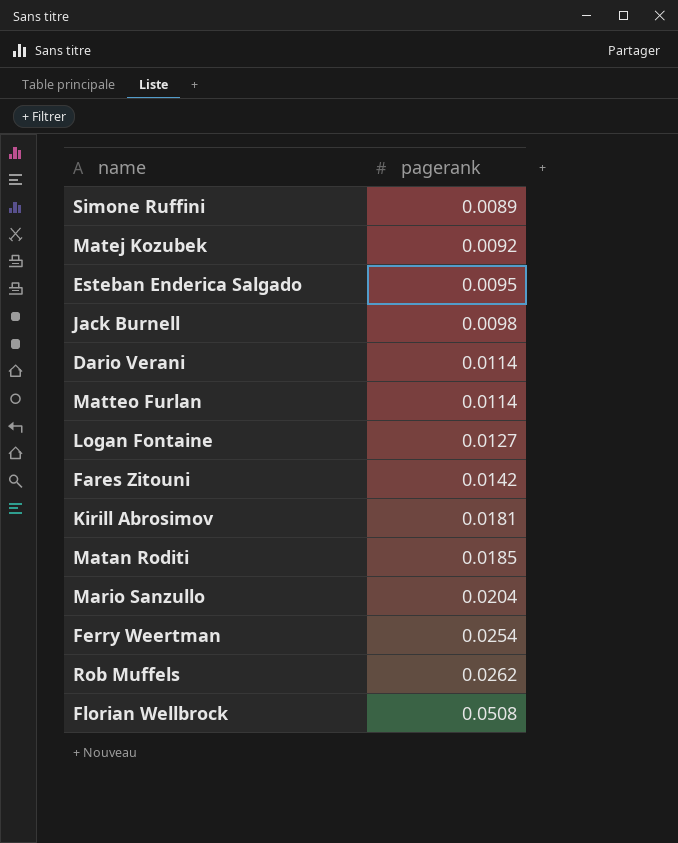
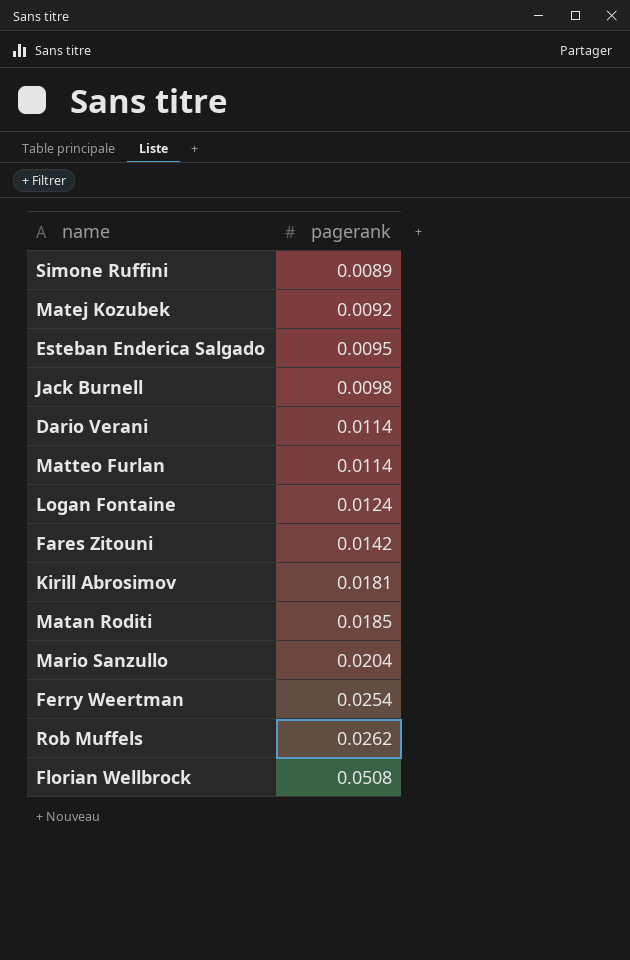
Logan Fontaine | pagerank: 0.0127 -> 0.0124

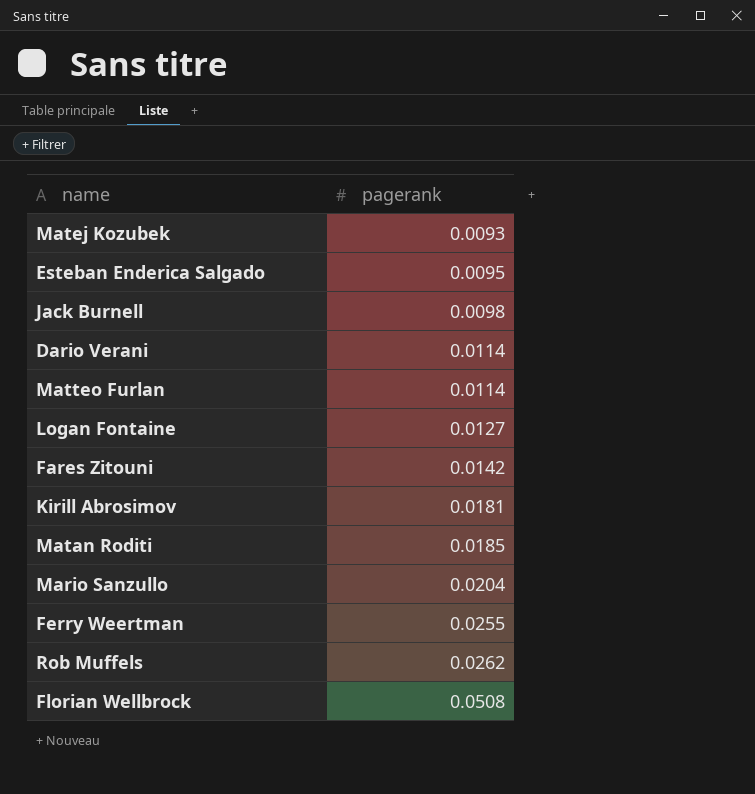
row Simone Ruffini: 0.0089 -> none
Matej Kozubek | pagerank: 0.0092 -> 0.0093
Logan Fontaine | pagerank: 0.0124 -> 0.0127
Ferry Weertman | pagerank: 0.0254 -> 0.0255

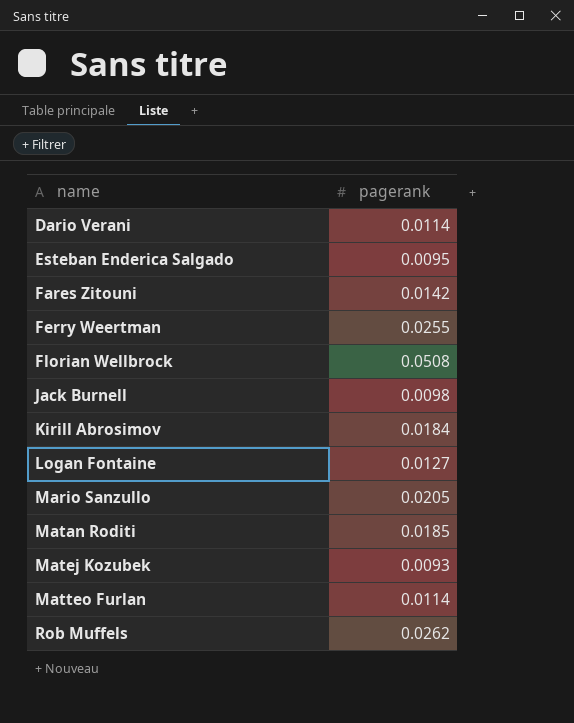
row order: pagerank ascending -> name ascending
Kirill Abrosimov | pagerank: 0.0181 -> 0.0184
Mario Sanzullo | pagerank: 0.0204 -> 0.0205

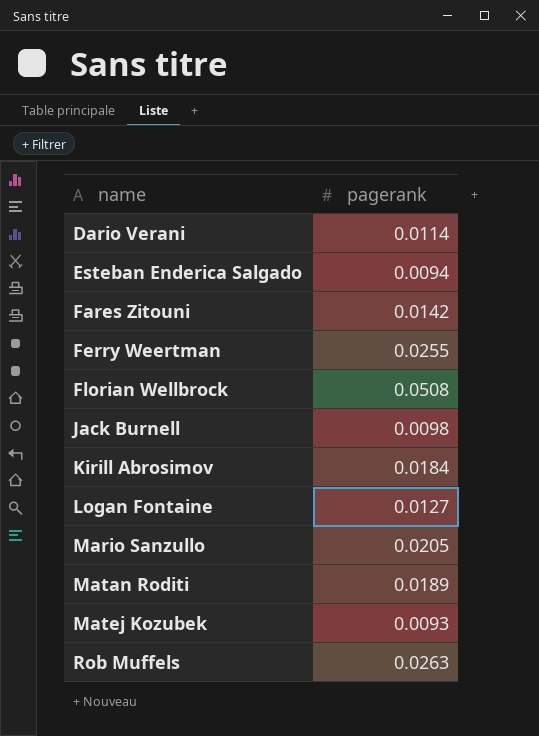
row Matteo Furlan: 0.0114 -> none
Esteban Enderica Salgado | pagerank: 0.0095 -> 0.0094
Matan Roditi | pagerank: 0.0185 -> 0.0189
Rob Muffels | pagerank: 0.0262 -> 0.0263

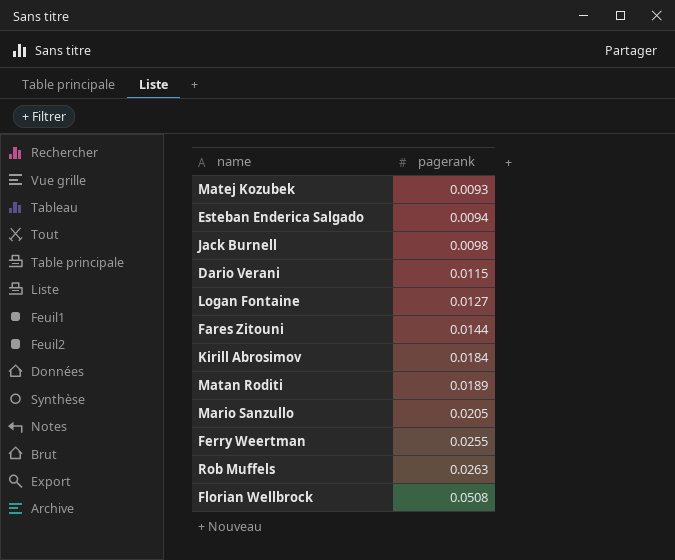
row order: name ascending -> pagerank ascending
Dario Verani | pagerank: 0.0114 -> 0.0115
Fares Zitouni | pagerank: 0.0142 -> 0.0144

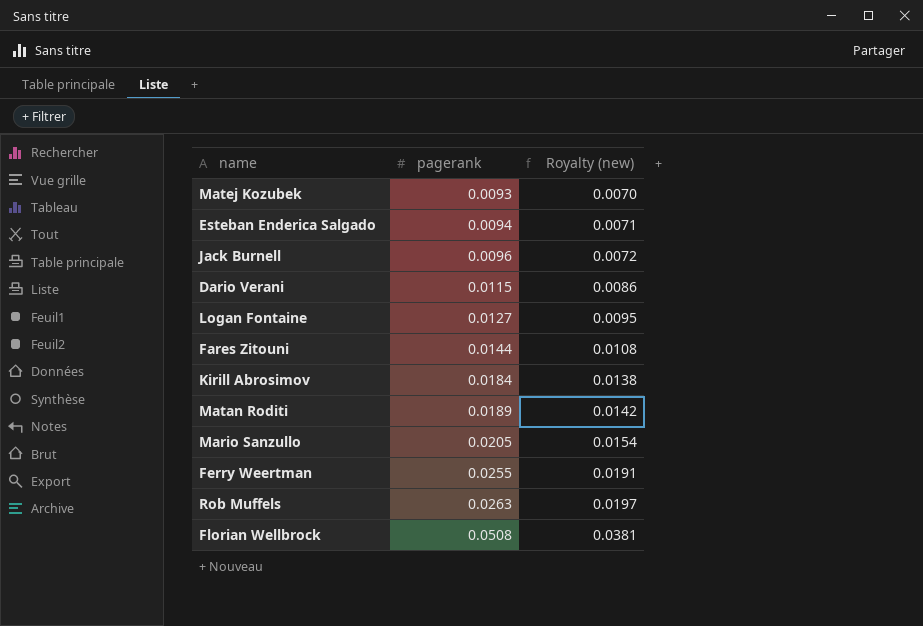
column Royalty (new) | formula: none -> [pagerank] * 0.75
Jack Burnell | pagerank: 0.0098 -> 0.0096

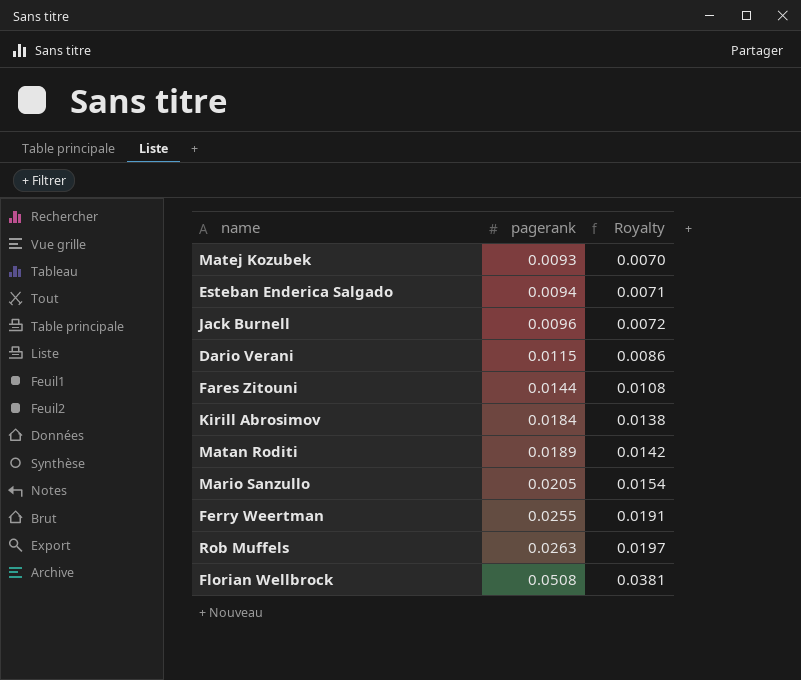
column name: Royalty (new) -> Royalty
row Logan Fontaine: 0.0127 | 0.0095 -> none

